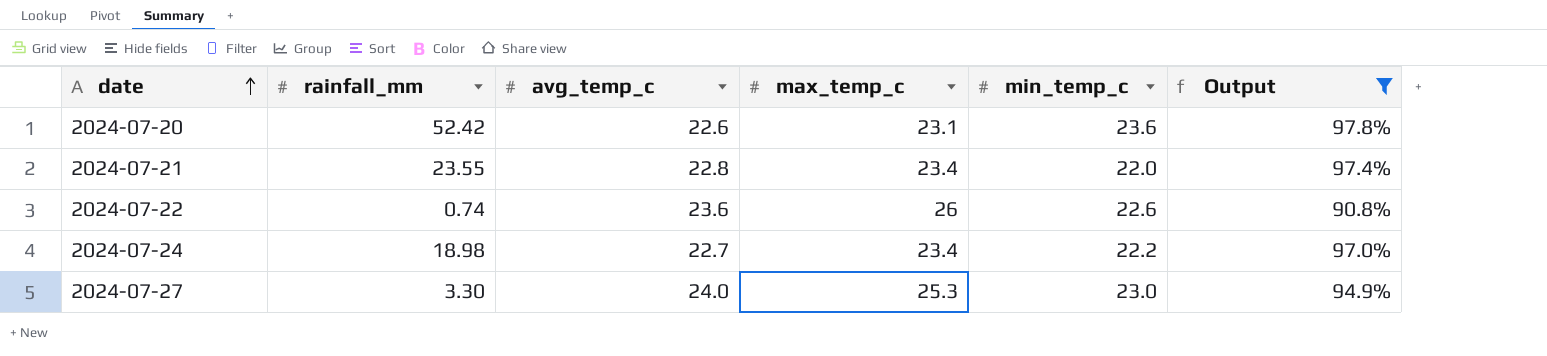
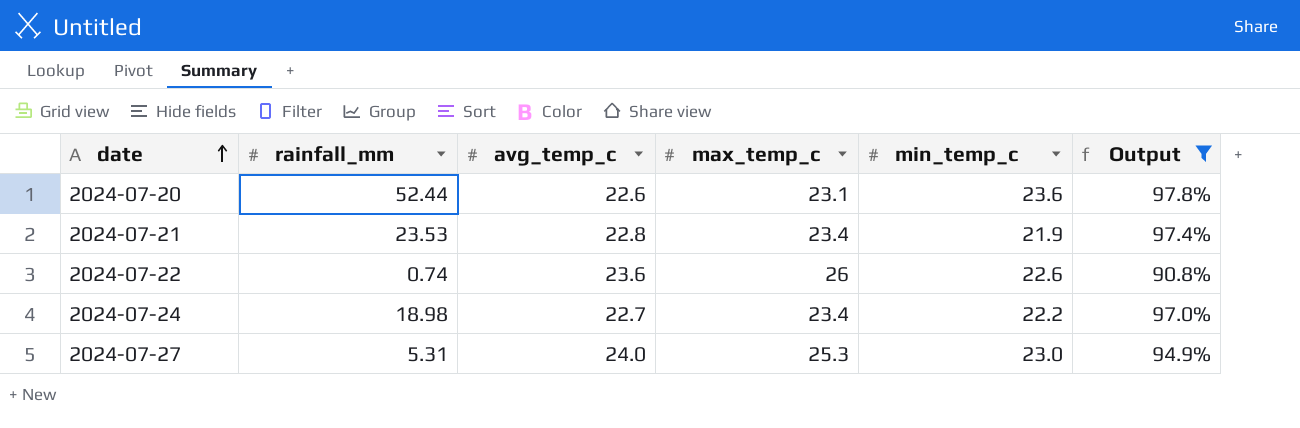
2024-07-20 | rainfall_mm: 52.42 -> 52.44
2024-07-21 | rainfall_mm: 23.55 -> 23.53
2024-07-21 | min_temp_c: 22.0 -> 21.9
2024-07-27 | rainfall_mm: 3.30 -> 5.31

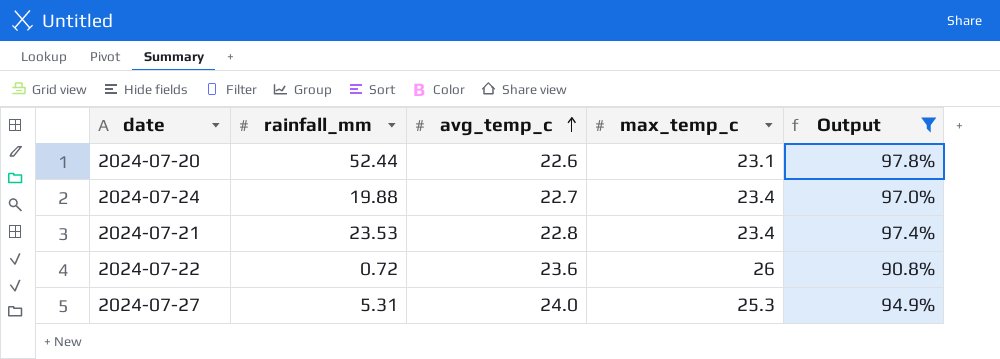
row order: date ascending -> avg_temp_c ascending
column min_temp_c | position: 5 -> none
2024-07-24 | rainfall_mm: 18.98 -> 19.88
2024-07-22 | rainfall_mm: 0.74 -> 0.72

